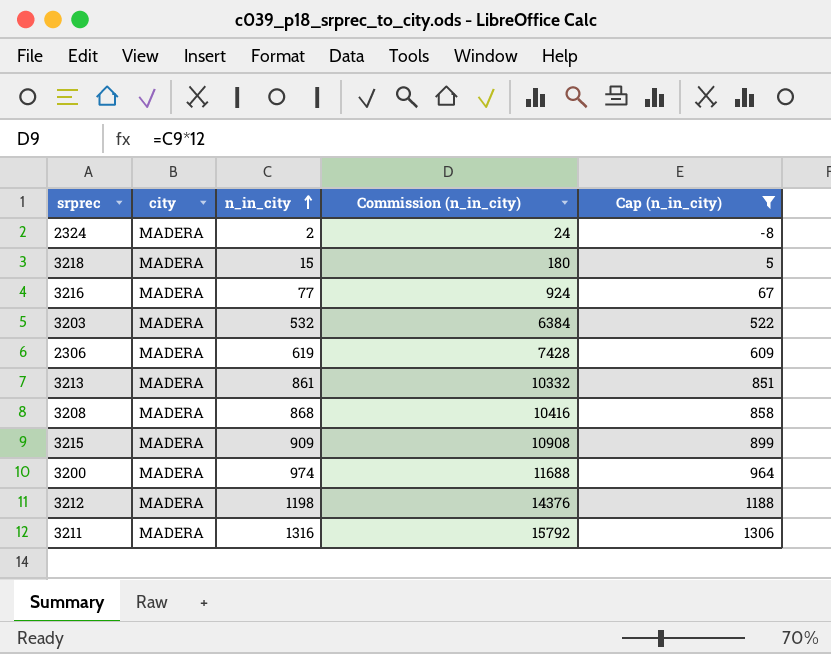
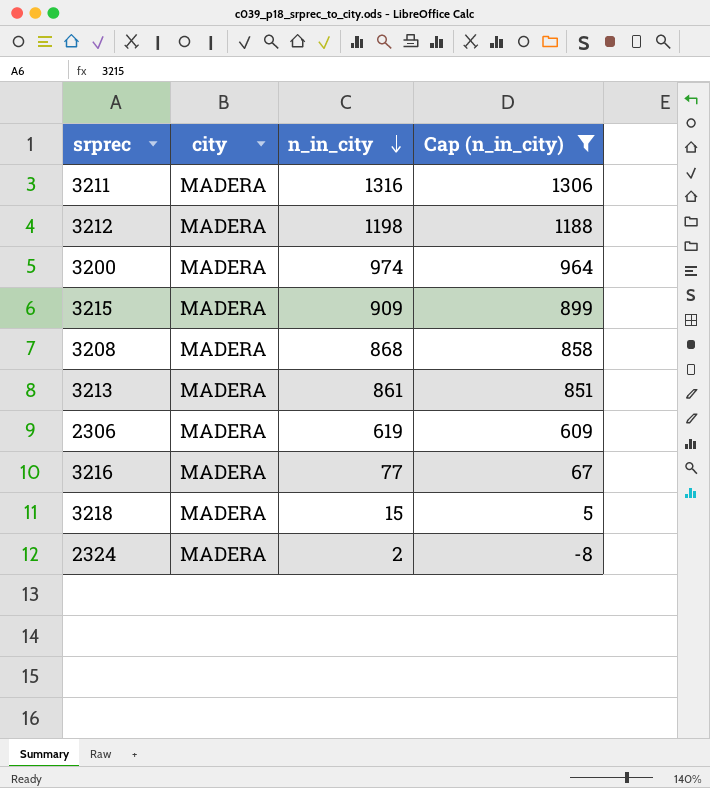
row order: n_in_city ascending -> n_in_city descending
column Commission (n_in_city) | formula: [n_in_city] * 12 -> none
row 3203: MADERA | 532 | 6384 | 522 -> none

